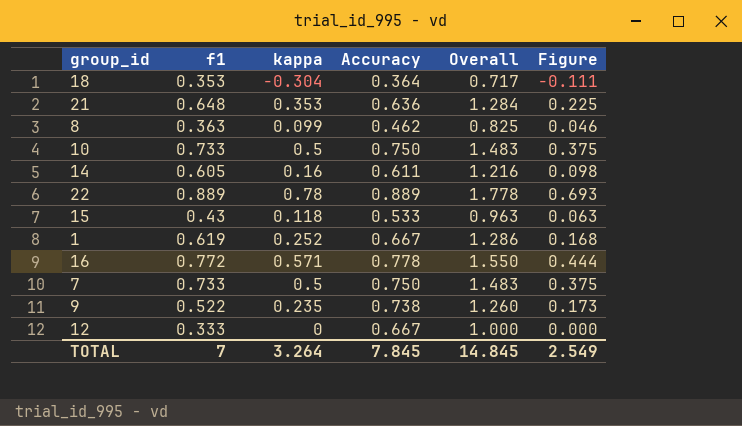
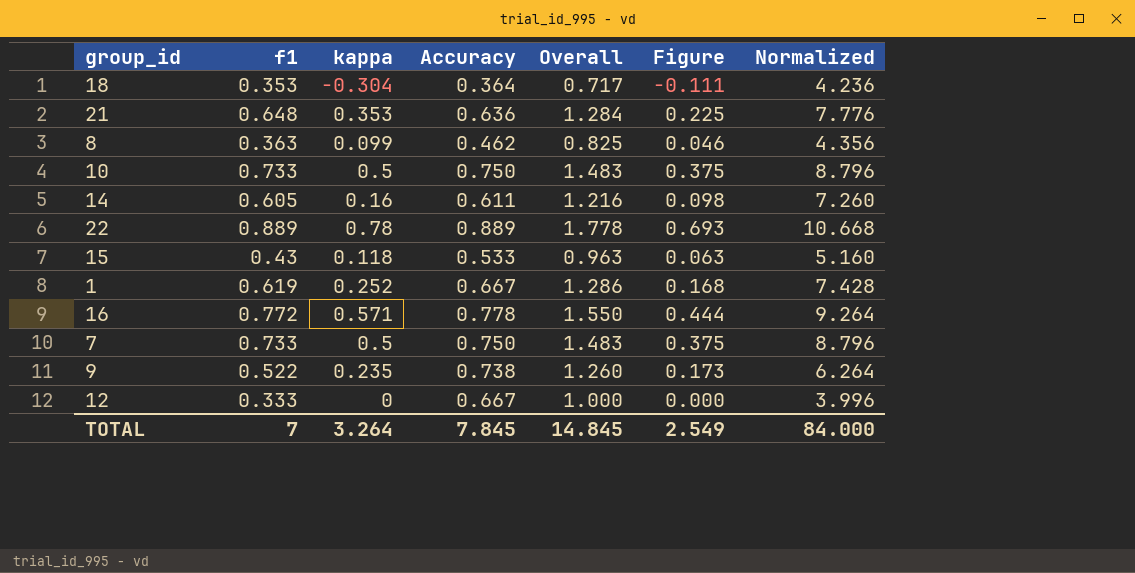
column Normalized | formula: none -> [f1] * 12

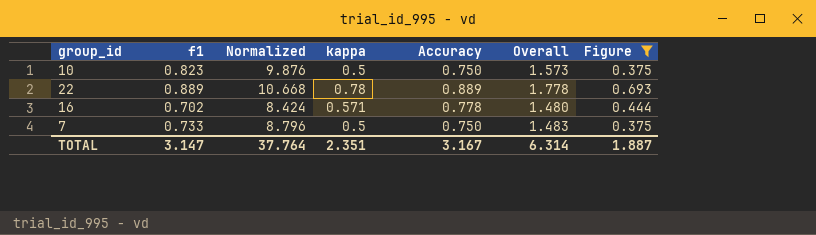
filter: none -> Figure >= 0.375
column Normalized | position: 7 -> 3
10 | f1: 0.733 -> 0.823
10 | Normalized: 8.796 -> 9.876
10 | Overall: 1.483 -> 1.573
16 | f1: 0.772 -> 0.702
16 | Normalized: 9.264 -> 8.424
16 | Overall: 1.550 -> 1.480
TOTAL | f1: 7 -> 3.147
TOTAL | Normalized: 84.000 -> 37.764
TOTAL | kappa: 3.264 -> 2.351
TOTAL | Accuracy: 7.845 -> 3.167
TOTAL | Overall: 14.845 -> 6.314
TOTAL | Figure: 2.549 -> 1.887

